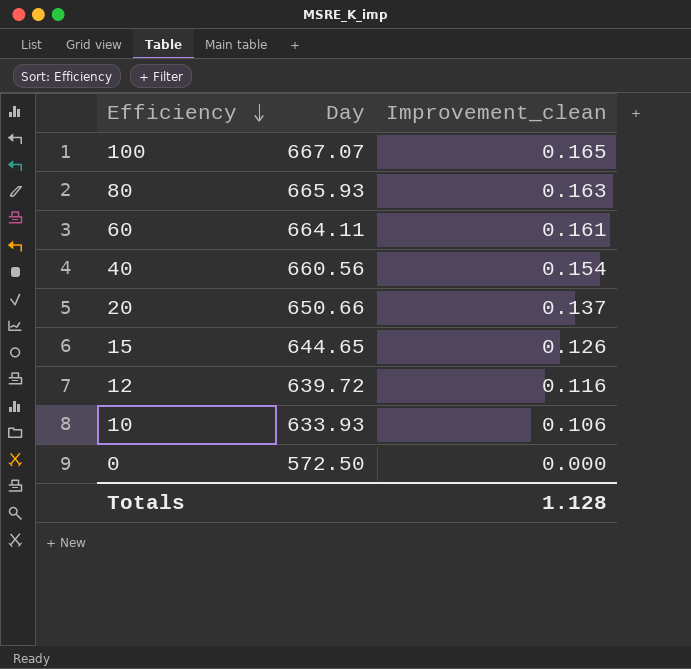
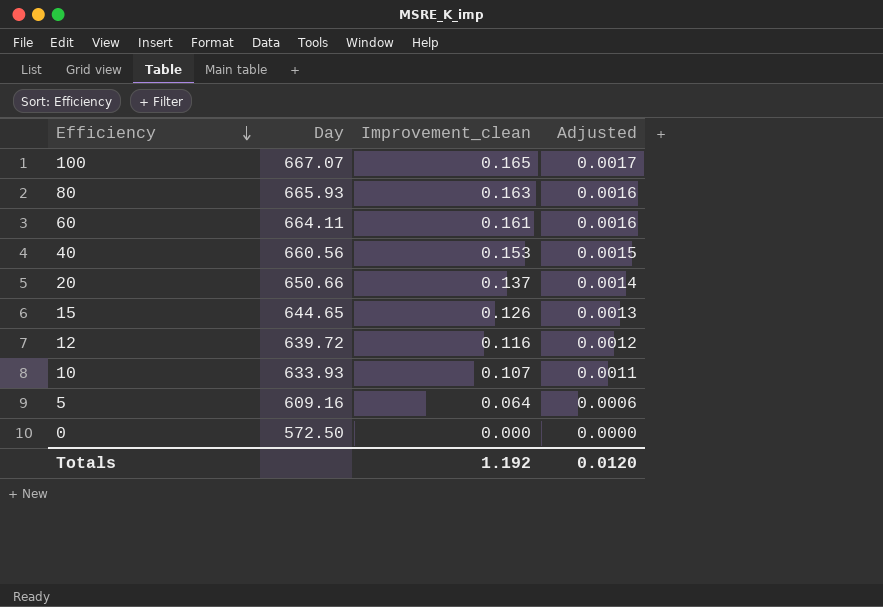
column Adjusted | formula: none -> [Improvement_clean] * 0.01
40 | Improvement_clean: 0.154 -> 0.153
10 | Improvement_clean: 0.106 -> 0.107
row 5: none -> 609.16 | 0.064 | 0.0006
Totals | Improvement_clean: 1.128 -> 1.192

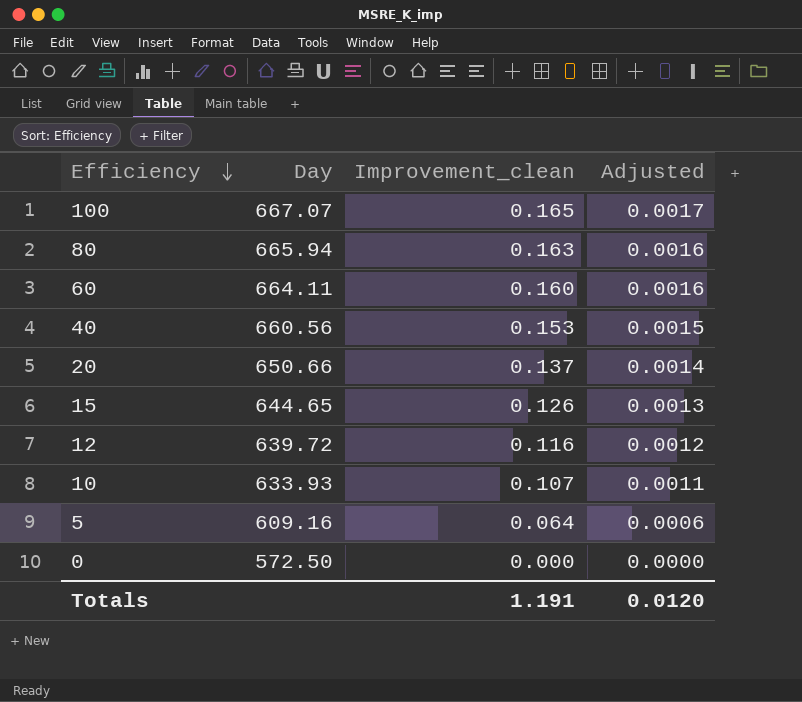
80 | Day: 665.93 -> 665.94
60 | Improvement_clean: 0.161 -> 0.160
Totals | Improvement_clean: 1.192 -> 1.191

